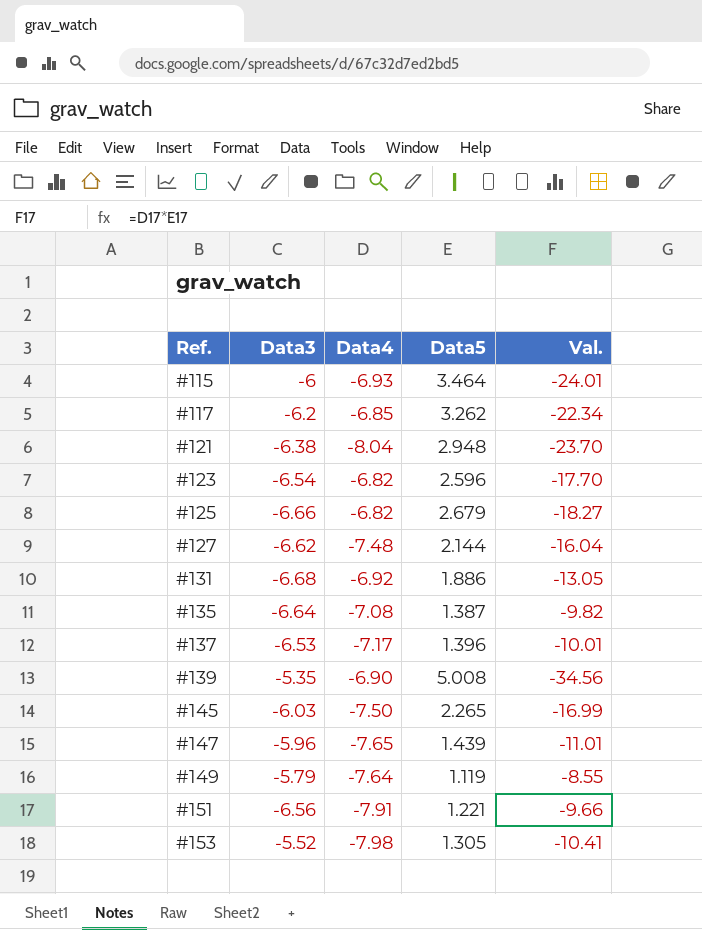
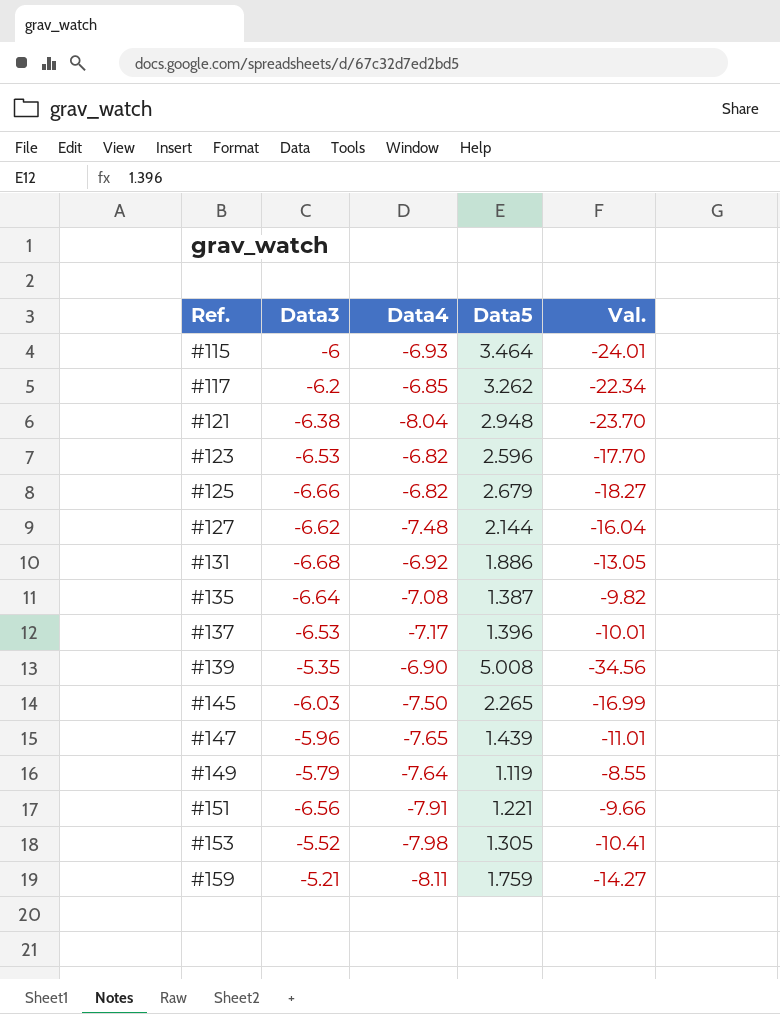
#123 | Data3: -6.54 -> -6.53
row #159: none -> -5.21 | -8.11 | 1.759 | -14.27

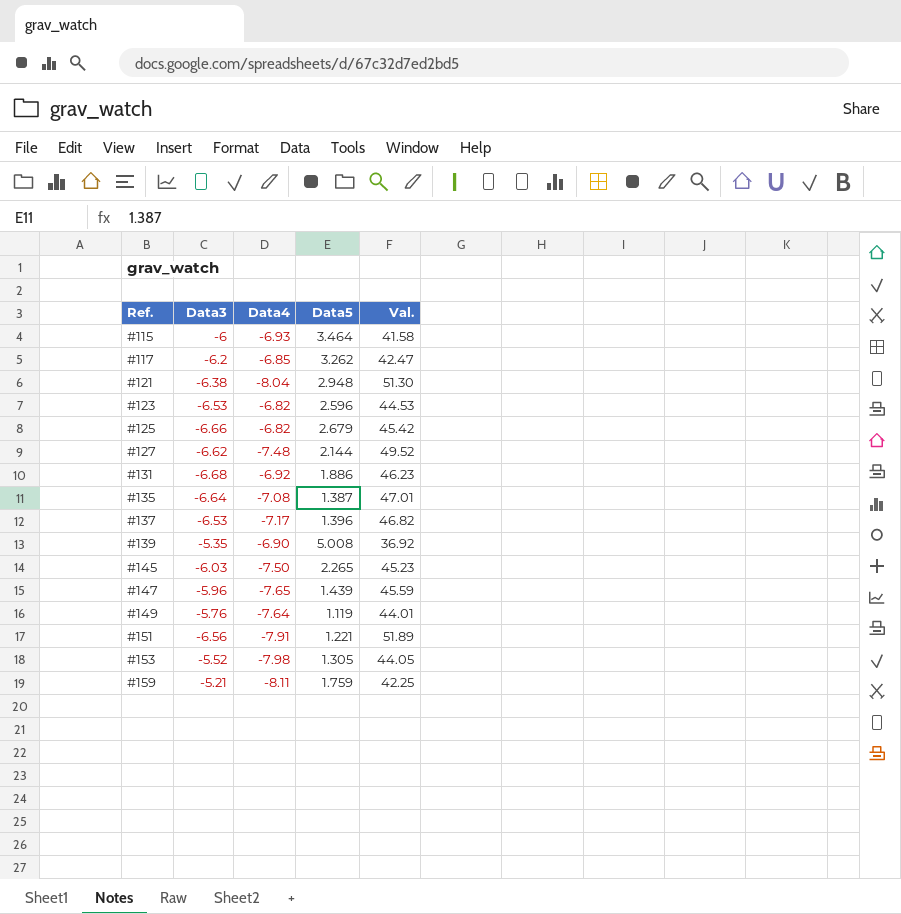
column Val. | formula: [Data4] * [Data5] -> [Data3] * [Data4]
#149 | Data3: -5.79 -> -5.76

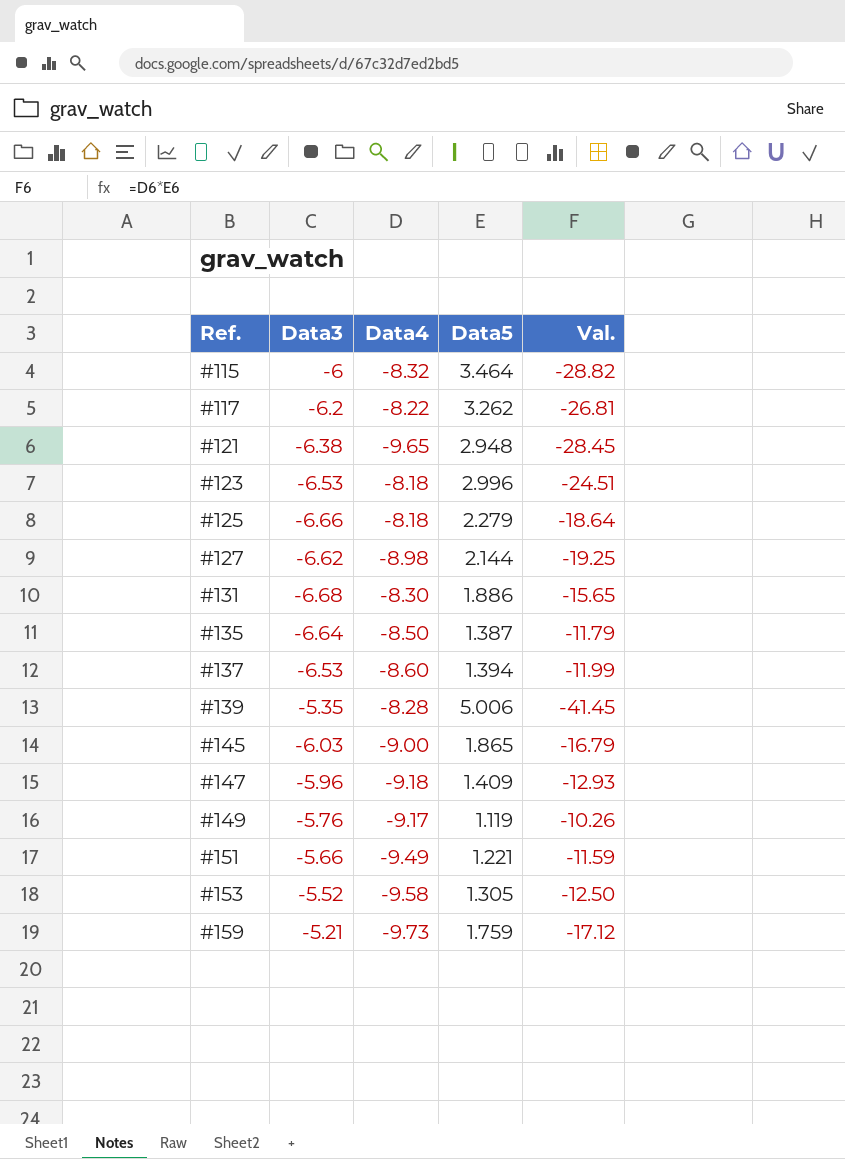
column Val. | formula: [Data3] * [Data4] -> [Data4] * [Data5]
#115 | Data4: -6.93 -> -8.32
#117 | Data4: -6.85 -> -8.22
#121 | Data4: -8.04 -> -9.65
#123 | Data4: -6.82 -> -8.18
#123 | Data5: 2.596 -> 2.996
#125 | Data4: -6.82 -> -8.18
#125 | Data5: 2.679 -> 2.279
#127 | Data4: -7.48 -> -8.98
#131 | Data4: -6.92 -> -8.30
#135 | Data4: -7.08 -> -8.50
#137 | Data4: -7.17 -> -8.60
#137 | Data5: 1.396 -> 1.394
#139 | Data4: -6.90 -> -8.28
#139 | Data5: 5.008 -> 5.006
#145 | Data4: -7.50 -> -9.00
#145 | Data5: 2.265 -> 1.865
#147 | Data4: -7.65 -> -9.18
#147 | Data5: 1.439 -> 1.409
#149 | Data4: -7.64 -> -9.17
#151 | Data3: -6.56 -> -5.66
#151 | Data4: -7.91 -> -9.49
#153 | Data4: -7.98 -> -9.58
#159 | Data4: -8.11 -> -9.73

